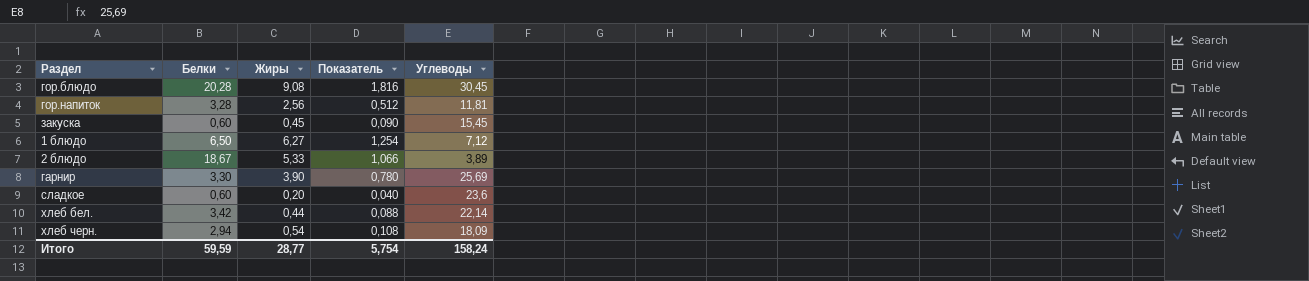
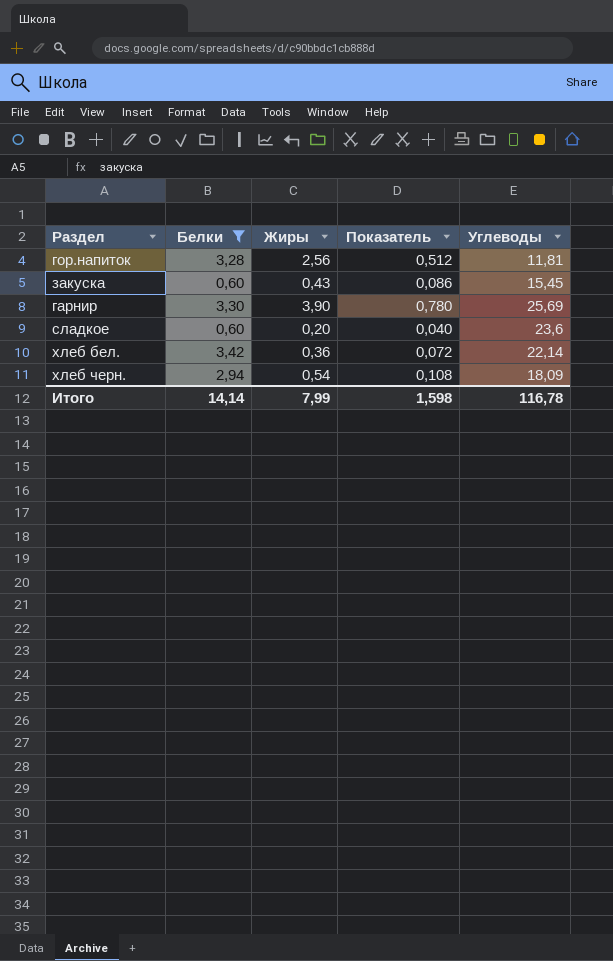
filter: none -> Белки <= 3,42
закуска | Жиры: 0,45 -> 0,43
закуска | Показатель: 0,090 -> 0,086
хлеб бел. | Жиры: 0,44 -> 0,36
хлеб бел. | Показатель: 0,088 -> 0,072
Итого | Белки: 59,59 -> 14,14
Итого | Жиры: 28,77 -> 7,99
Итого | Показатель: 5,754 -> 1,598
Итого | Углеводы: 158,24 -> 116,78

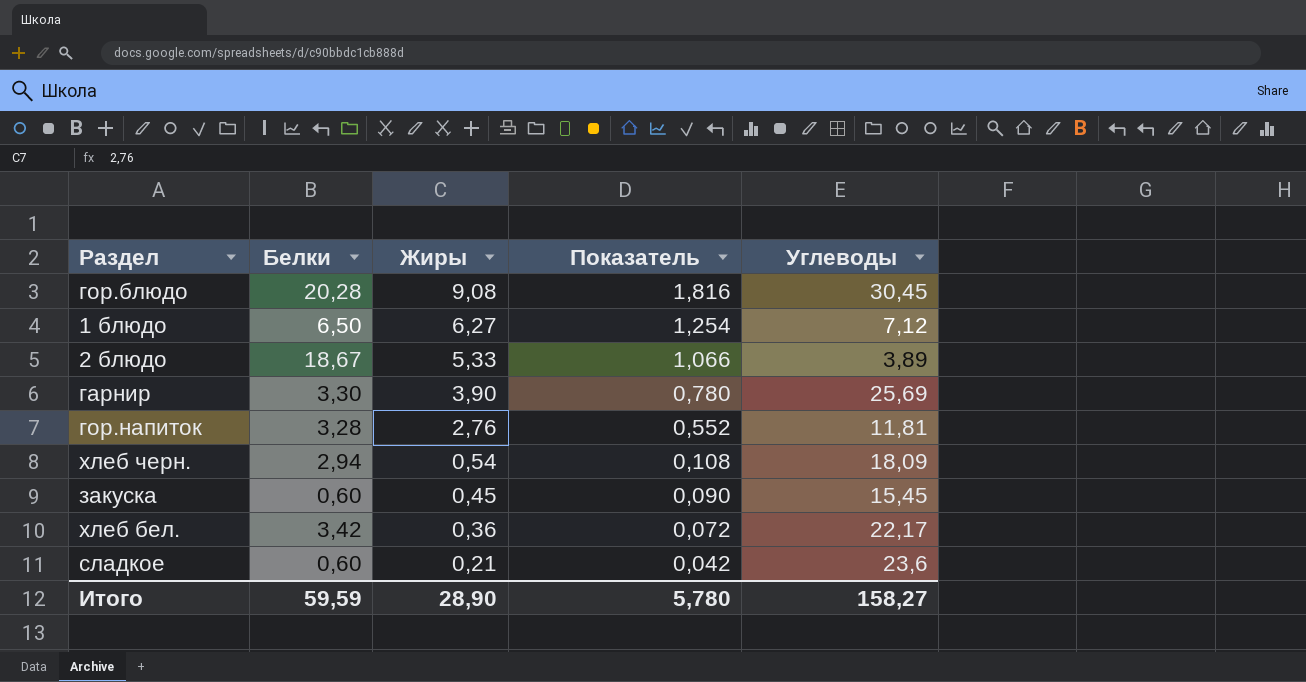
filter: Белки <= 3,42 -> none
row order: none -> Жиры descending
гор.напиток | Жиры: 2,56 -> 2,76
гор.напиток | Показатель: 0,512 -> 0,552
закуска | Жиры: 0,43 -> 0,45
закуска | Показатель: 0,086 -> 0,090
хлеб бел. | Углеводы: 22,14 -> 22,17
сладкое | Жиры: 0,20 -> 0,21
сладкое | Показатель: 0,040 -> 0,042
Итого | Белки: 14,14 -> 59,59
Итого | Жиры: 7,99 -> 28,90
Итого | Показатель: 1,598 -> 5,780
Итого | Углеводы: 116,78 -> 158,27

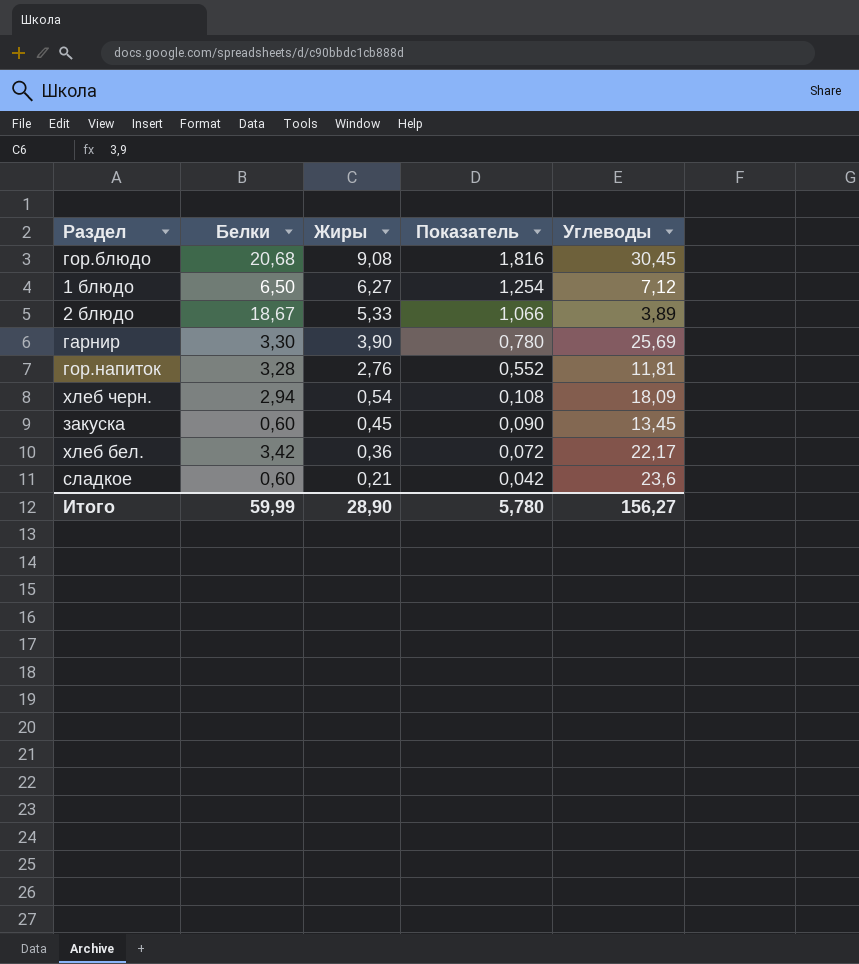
гор.блюдо | Белки: 20,28 -> 20,68
закуска | Углеводы: 15,45 -> 13,45
Итого | Белки: 59,59 -> 59,99
Итого | Углеводы: 158,27 -> 156,27

